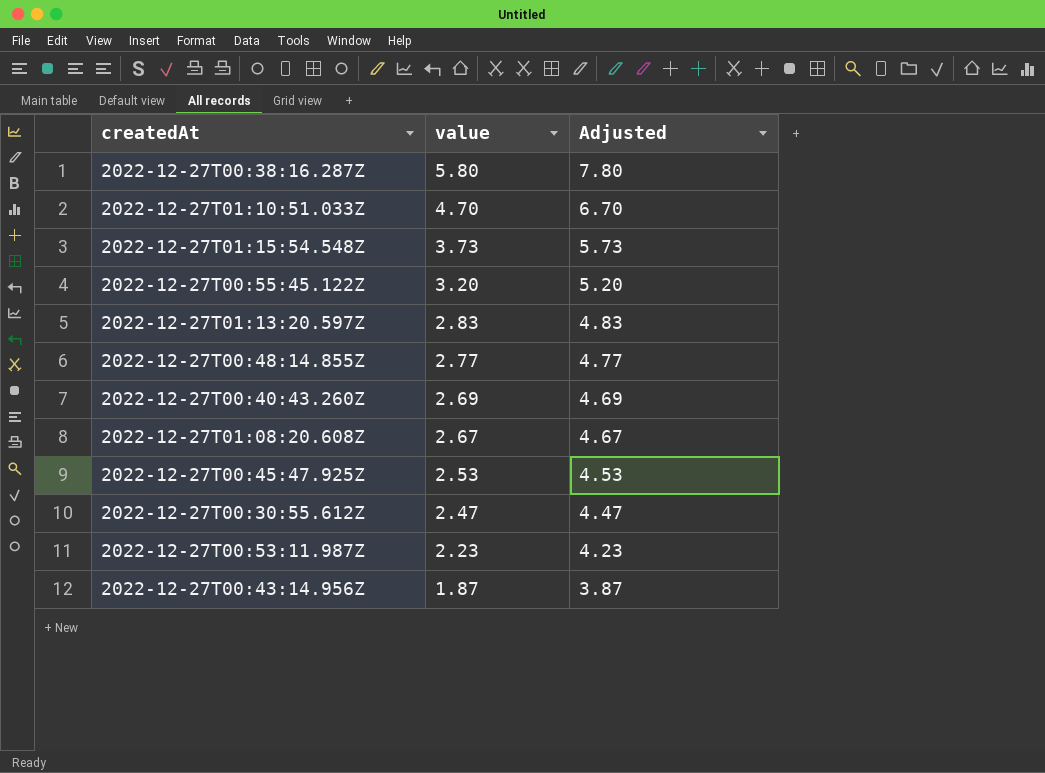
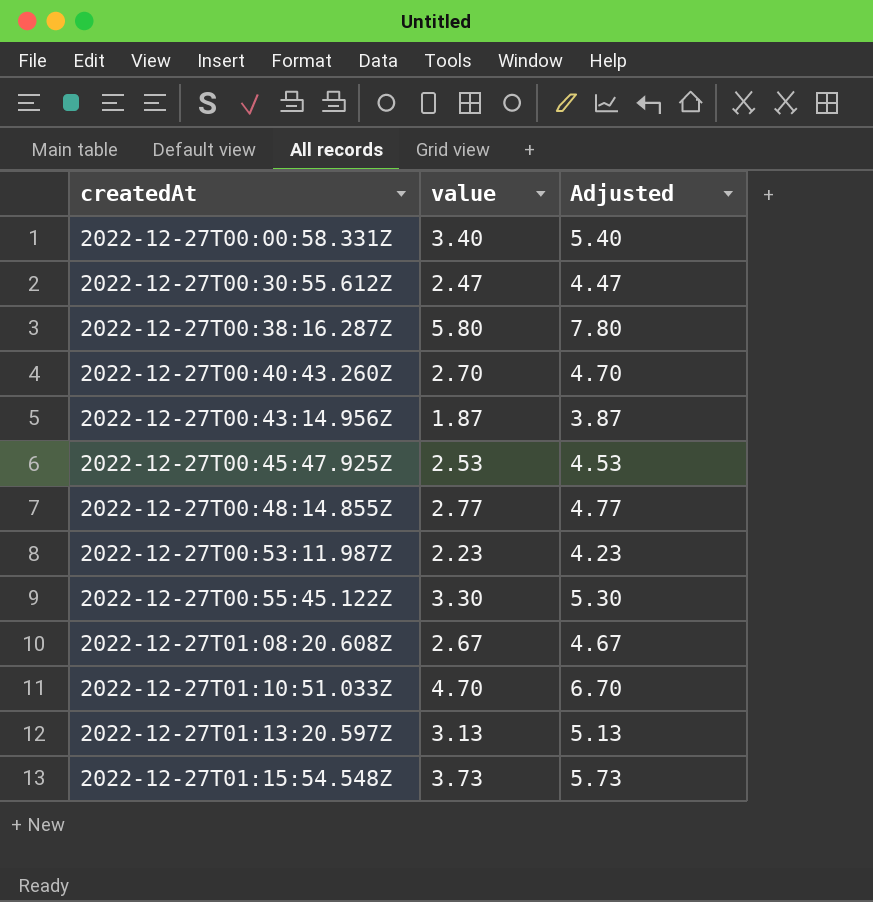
row order: value descending -> createdAt ascending
row 2022-12-27T00:00:58.331Z: none -> 3.40 | 5.40
2022-12-27T00:40:43.260Z | value: 2.69 -> 2.70
2022-12-27T00:40:43.260Z | Adjusted: 4.69 -> 4.70
2022-12-27T00:55:45.122Z | value: 3.20 -> 3.30
2022-12-27T00:55:45.122Z | Adjusted: 5.20 -> 5.30
2022-12-27T01:13:20.597Z | value: 2.83 -> 3.13
2022-12-27T01:13:20.597Z | Adjusted: 4.83 -> 5.13

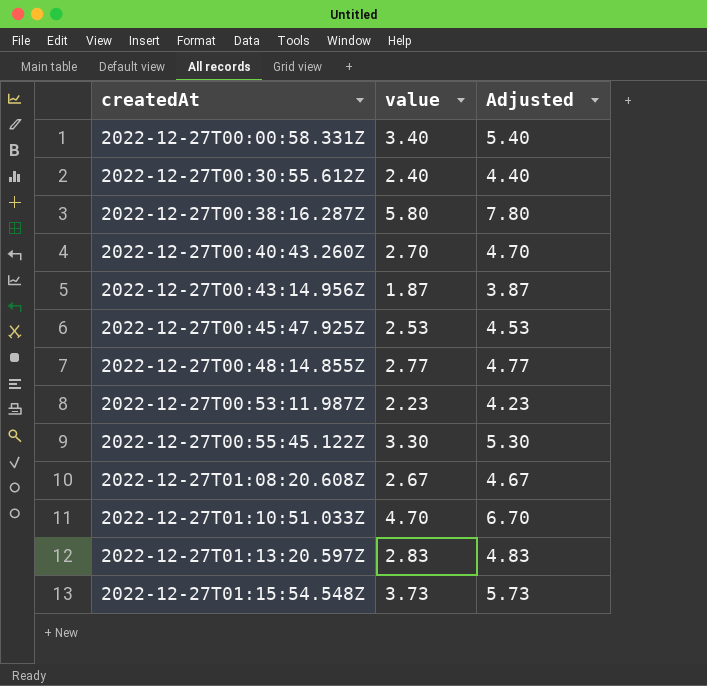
2022-12-27T00:30:55.612Z | value: 2.47 -> 2.40
2022-12-27T00:30:55.612Z | Adjusted: 4.47 -> 4.40
2022-12-27T01:13:20.597Z | value: 3.13 -> 2.83
2022-12-27T01:13:20.597Z | Adjusted: 5.13 -> 4.83

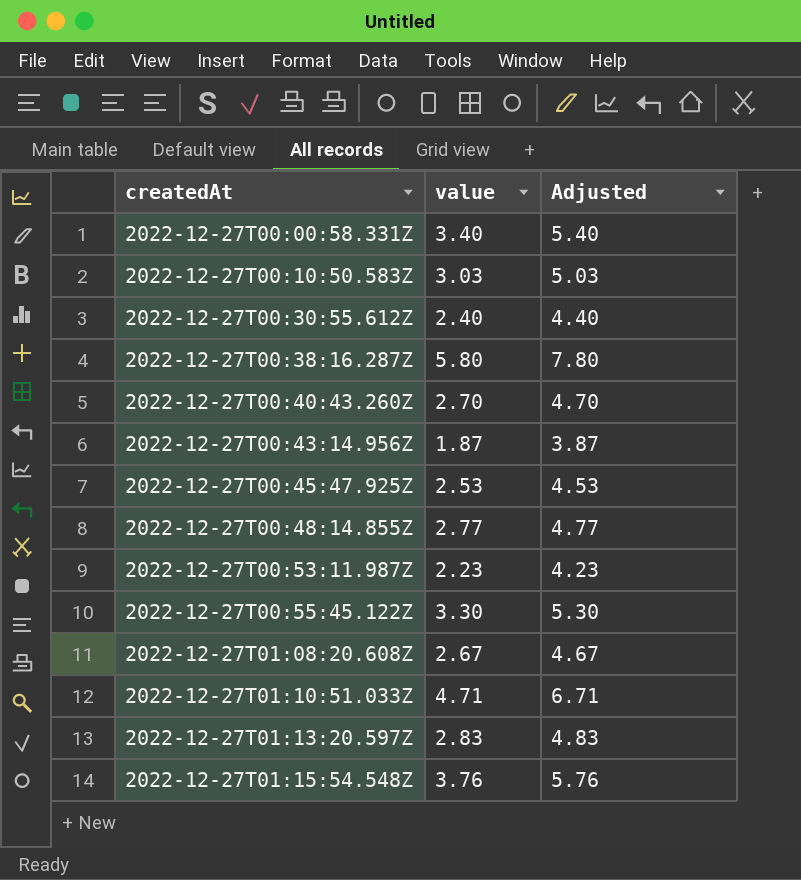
row 2022-12-27T00:10:50.583Z: none -> 3.03 | 5.03
2022-12-27T01:10:51.033Z | value: 4.70 -> 4.71
2022-12-27T01:10:51.033Z | Adjusted: 6.70 -> 6.71
2022-12-27T01:15:54.548Z | value: 3.73 -> 3.76
2022-12-27T01:15:54.548Z | Adjusted: 5.73 -> 5.76

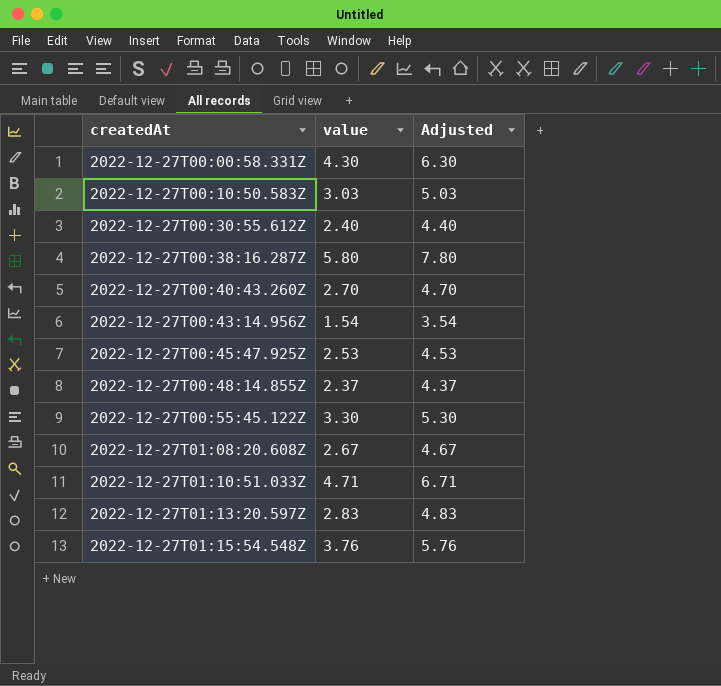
row 2022-12-27T00:53:11.987Z: 2.23 | 4.23 -> none
2022-12-27T00:00:58.331Z | value: 3.40 -> 4.30
2022-12-27T00:00:58.331Z | Adjusted: 5.40 -> 6.30
2022-12-27T00:43:14.956Z | value: 1.87 -> 1.54
2022-12-27T00:43:14.956Z | Adjusted: 3.87 -> 3.54
2022-12-27T00:48:14.855Z | value: 2.77 -> 2.37
2022-12-27T00:48:14.855Z | Adjusted: 4.77 -> 4.37

